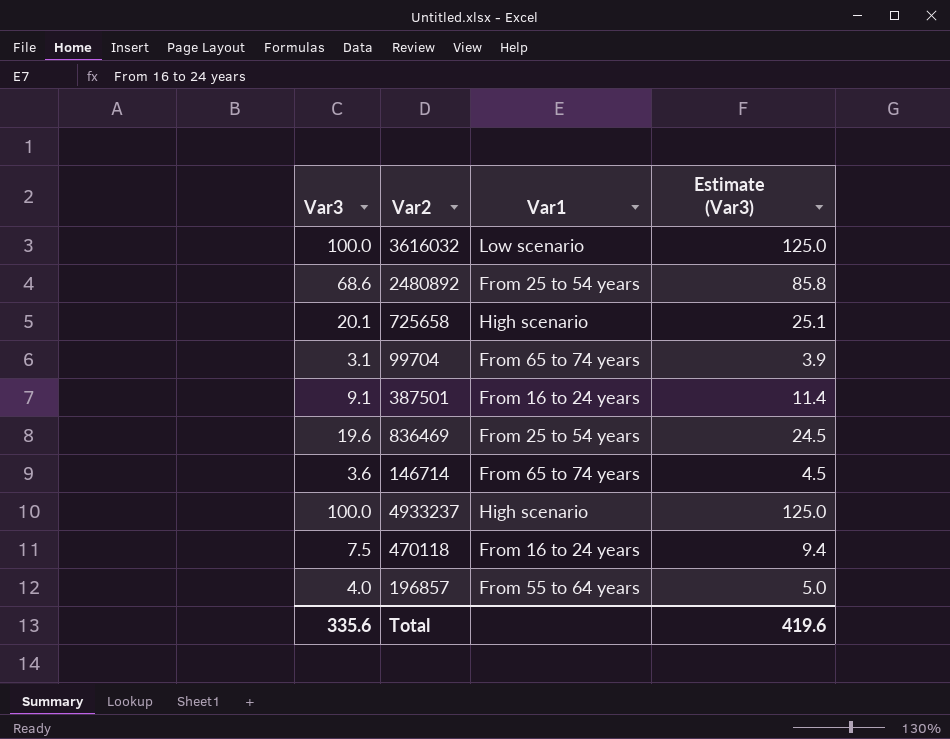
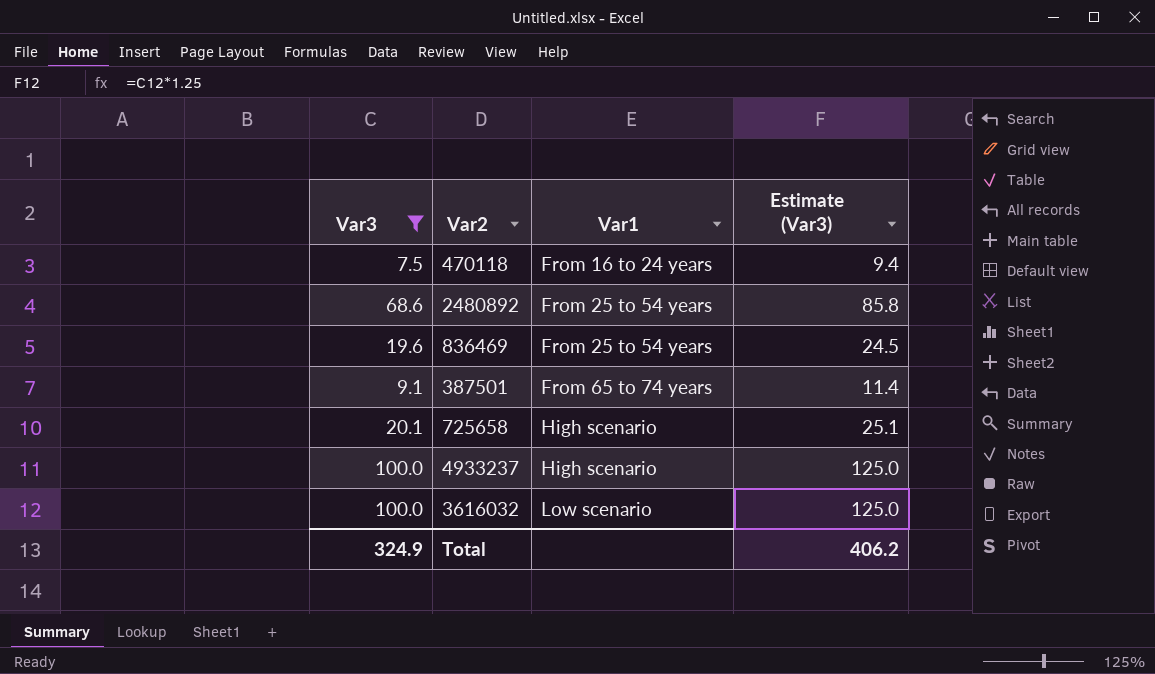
filter: none -> Var3 >= 7.5
row order: none -> Var1 ascending
387501 | Var1: From 16 to 24 years -> From 65 to 74 years
Total | Var3: 335.6 -> 324.9
Total | Estimate (Var3): 419.6 -> 406.2

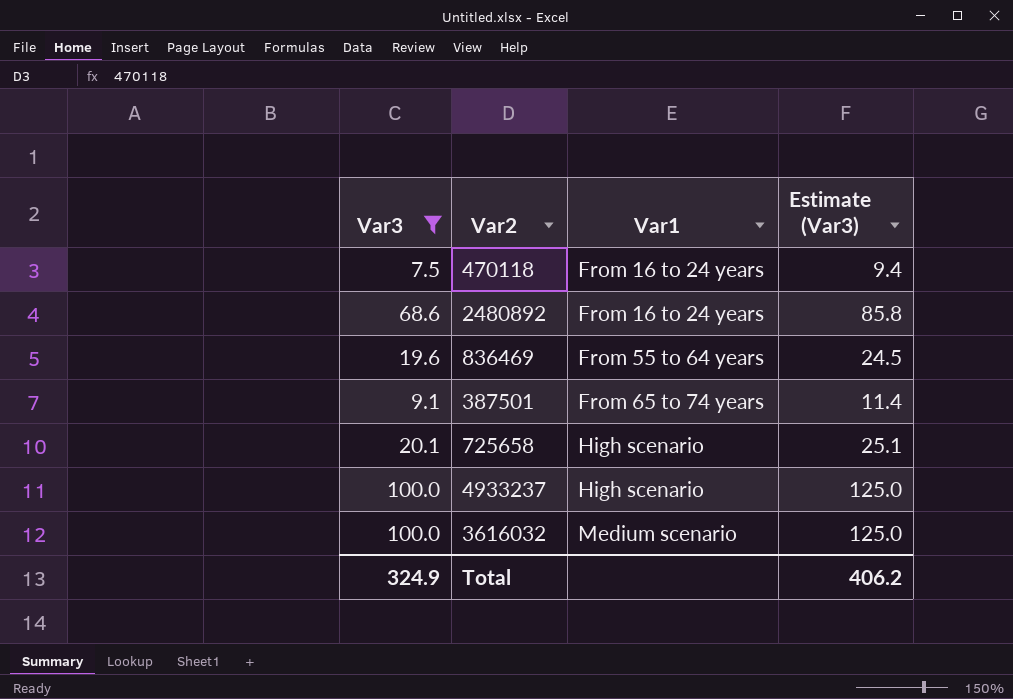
2480892 | Var1: From 25 to 54 years -> From 16 to 24 years
836469 | Var1: From 25 to 54 years -> From 55 to 64 years
3616032 | Var1: Low scenario -> Medium scenario

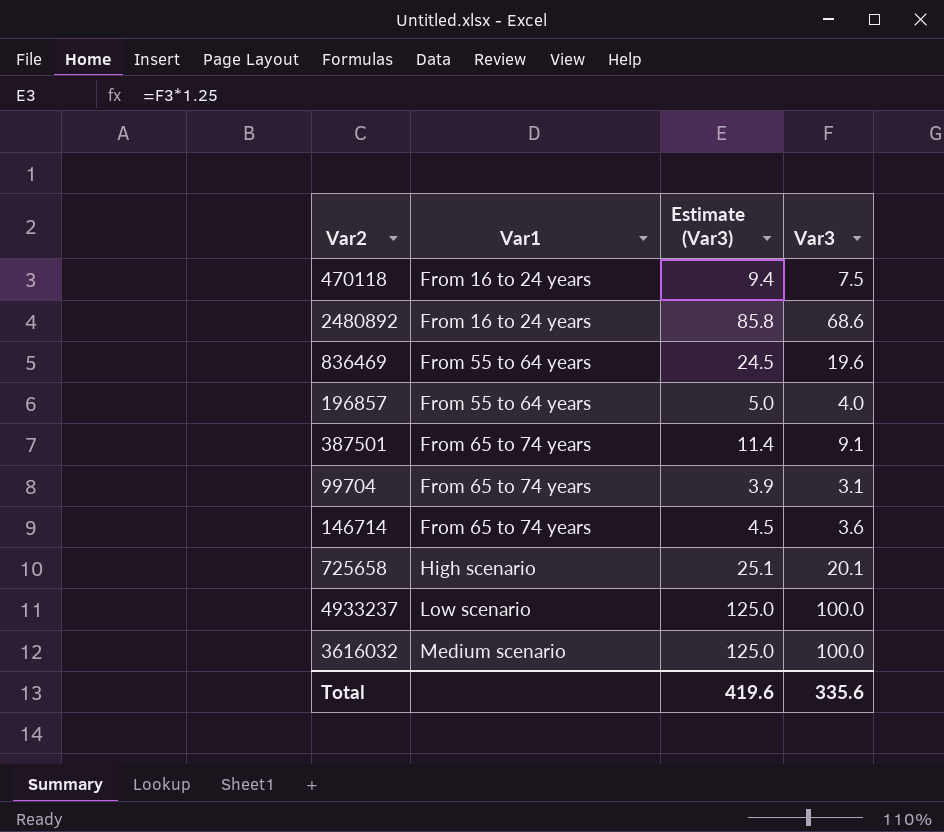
filter: Var3 >= 7.5 -> none
column Var3 | position: 1 -> 4
4933237 | Var1: High scenario -> Low scenario
Total | Estimate (Var3): 406.2 -> 419.6
Total | Var3: 324.9 -> 335.6

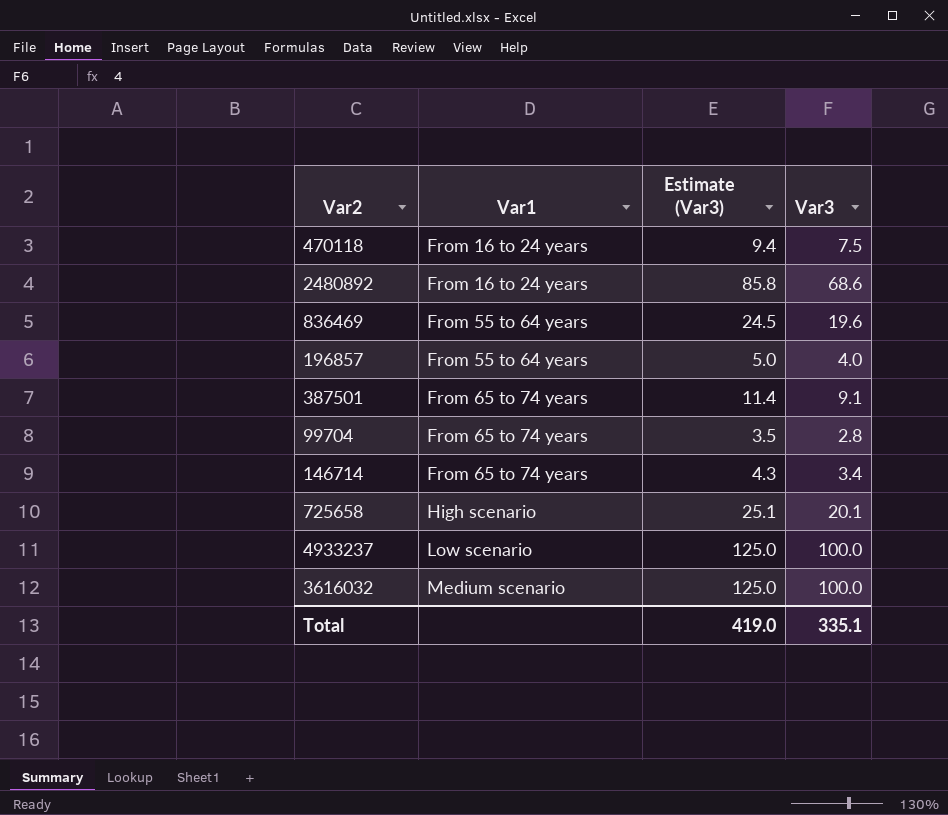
99704 | Estimate (Var3): 3.9 -> 3.5
99704 | Var3: 3.1 -> 2.8
146714 | Estimate (Var3): 4.5 -> 4.3
146714 | Var3: 3.6 -> 3.4
Total | Estimate (Var3): 419.6 -> 419.0
Total | Var3: 335.6 -> 335.1

